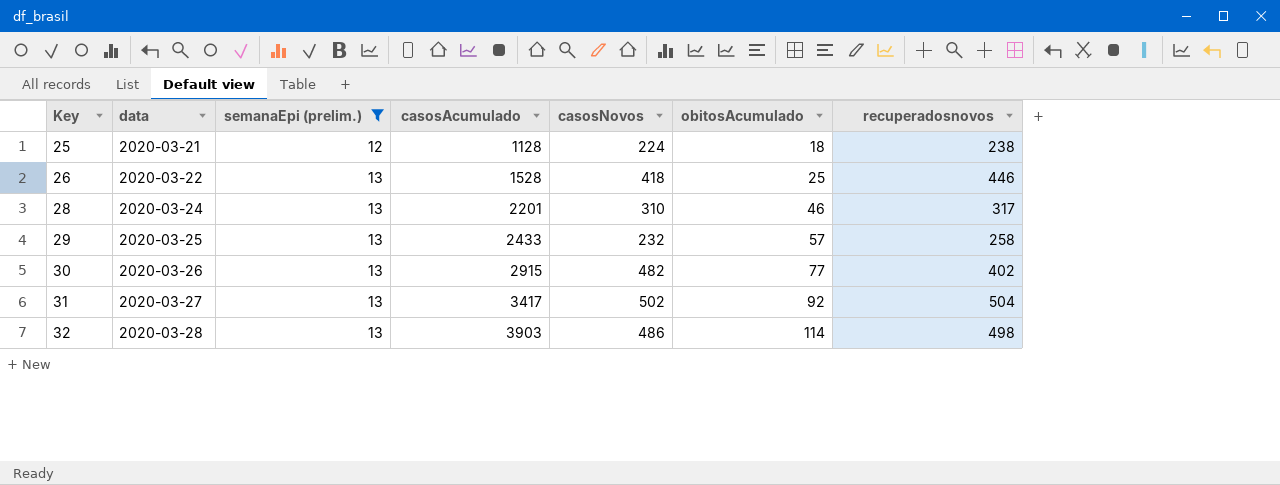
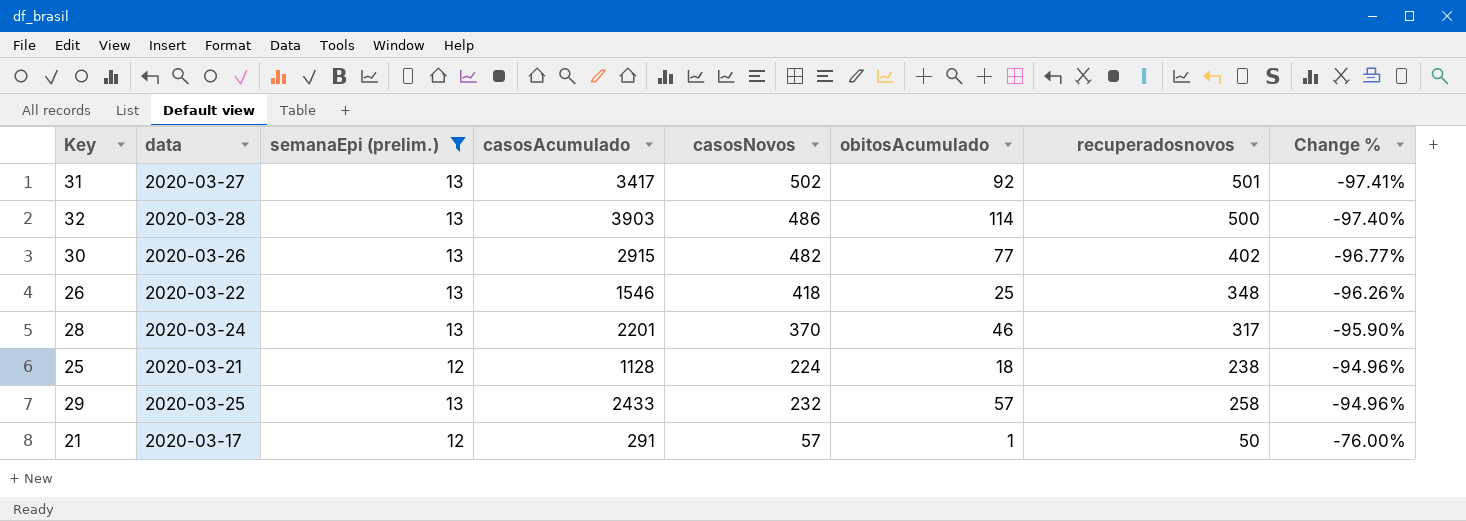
row order: Key ascending -> Change % ascending
column Change % | formula: none -> ([semanaEpi (prelim.)] - [recuperadosnovos]) / [recuperadosnovos]
31 | recuperadosnovos: 504 -> 501
32 | recuperadosnovos: 498 -> 500
26 | casosAcumulado: 1528 -> 1546
26 | recuperadosnovos: 446 -> 348
28 | casosNovos: 310 -> 370
row 21: none -> 2020-03-17 | 12 | 291 | 57 | 1 | 50 | -76.00%

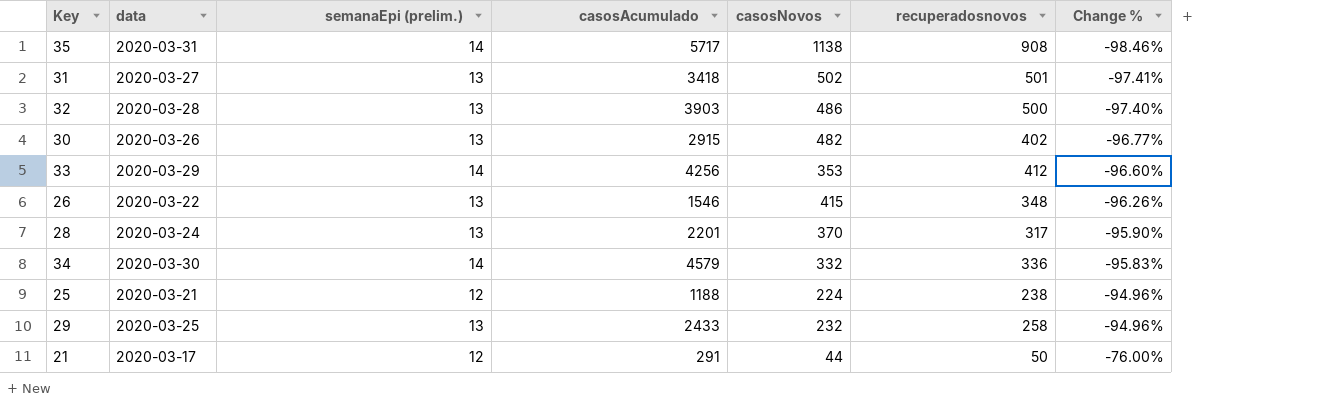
filter: semanaEpi (prelim.) != 14 -> none
column obitosAcumulado | position: 6 -> none
31 | casosAcumulado: 3417 -> 3418
26 | casosNovos: 418 -> 415
25 | casosAcumulado: 1128 -> 1188
21 | casosNovos: 57 -> 44

